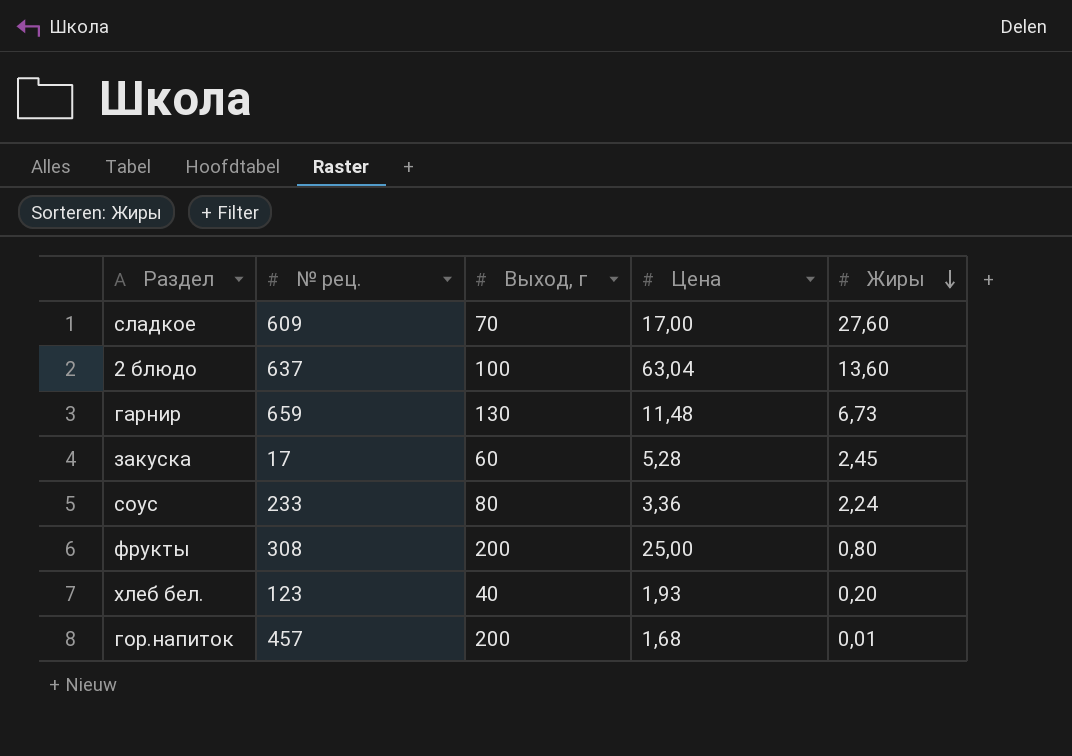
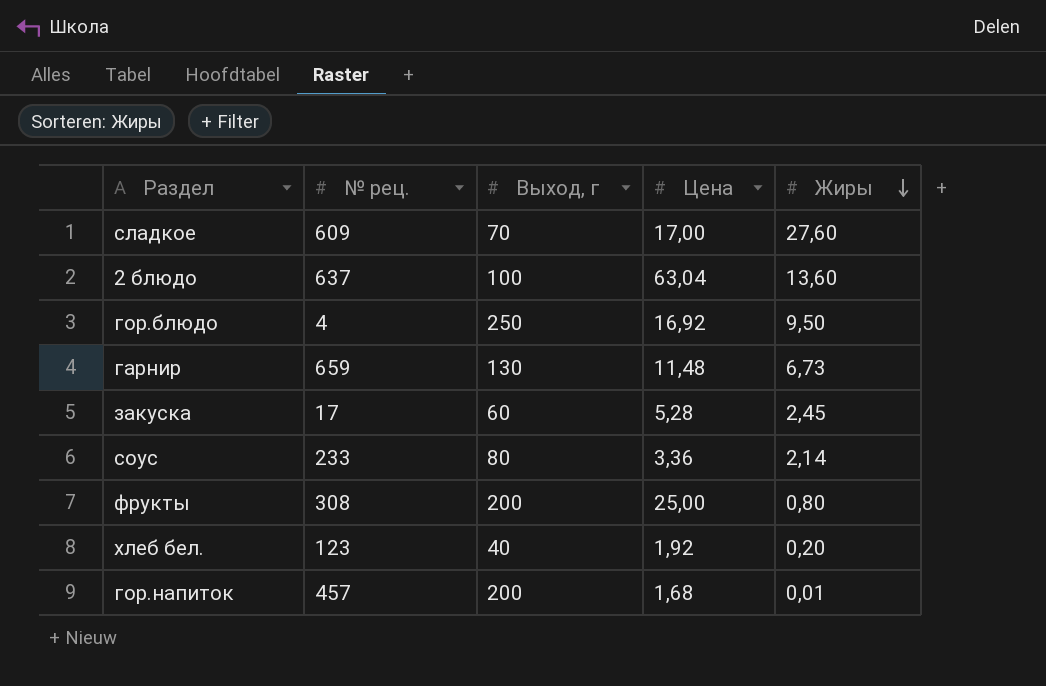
row гор.блюдо: none -> 4 | 250 | 16,92 | 9,50
соус | Жиры: 2,24 -> 2,14
хлеб бел. | Цена: 1,93 -> 1,92

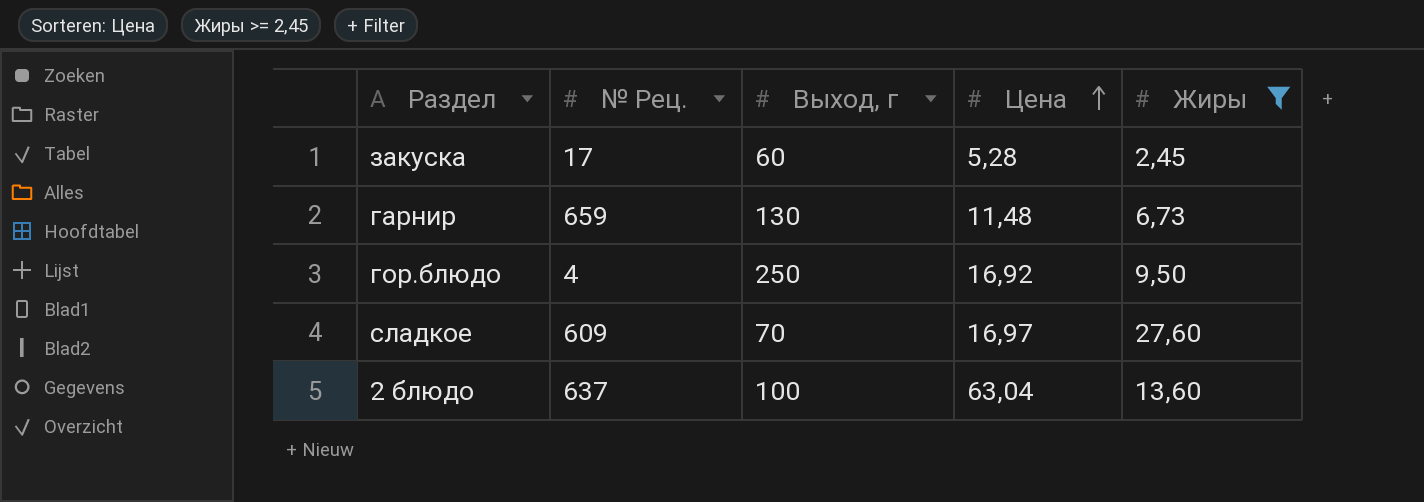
filter: none -> Жиры >= 2,45
row order: Жиры descending -> Цена ascending
column name: № рец. -> № Рец.
сладкое | Цена: 17,00 -> 16,97

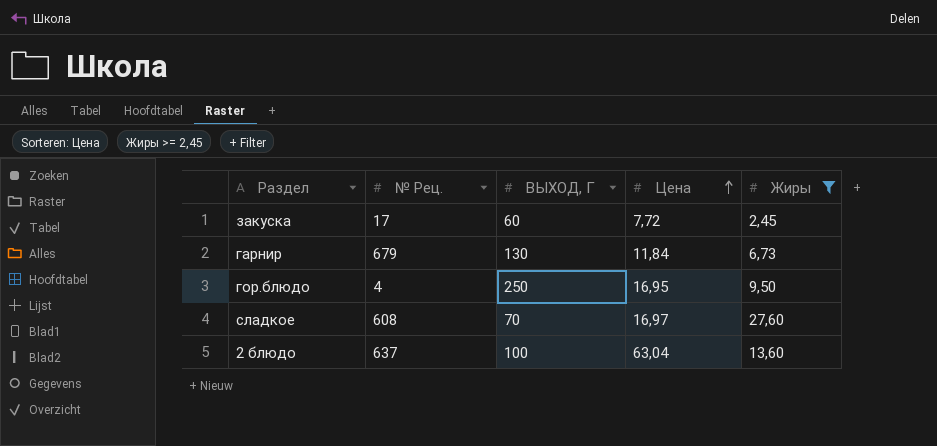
column name: Выход, г -> ВЫХОД, Г
закуска | Цена: 5,28 -> 7,72
гарнир | № Рец.: 659 -> 679
гарнир | Цена: 11,48 -> 11,84
гор.блюдо | Цена: 16,92 -> 16,95
сладкое | № Рец.: 609 -> 608

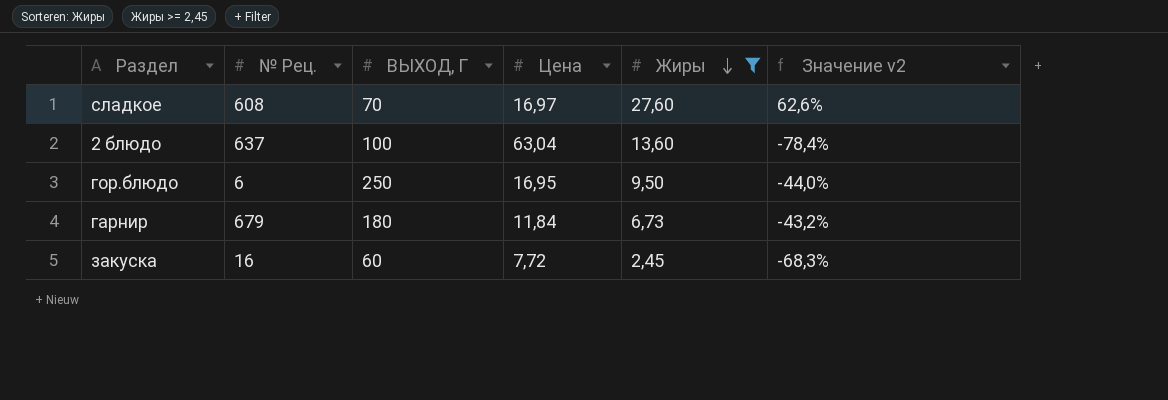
row order: Цена ascending -> Жиры descending
column Значение v2 | formula: none -> ([Жиры] - [Цена]) / [Цена]
гор.блюдо | № Рец.: 4 -> 6
гарнир | ВЫХОД, Г: 130 -> 180
закуска | № Рец.: 17 -> 16

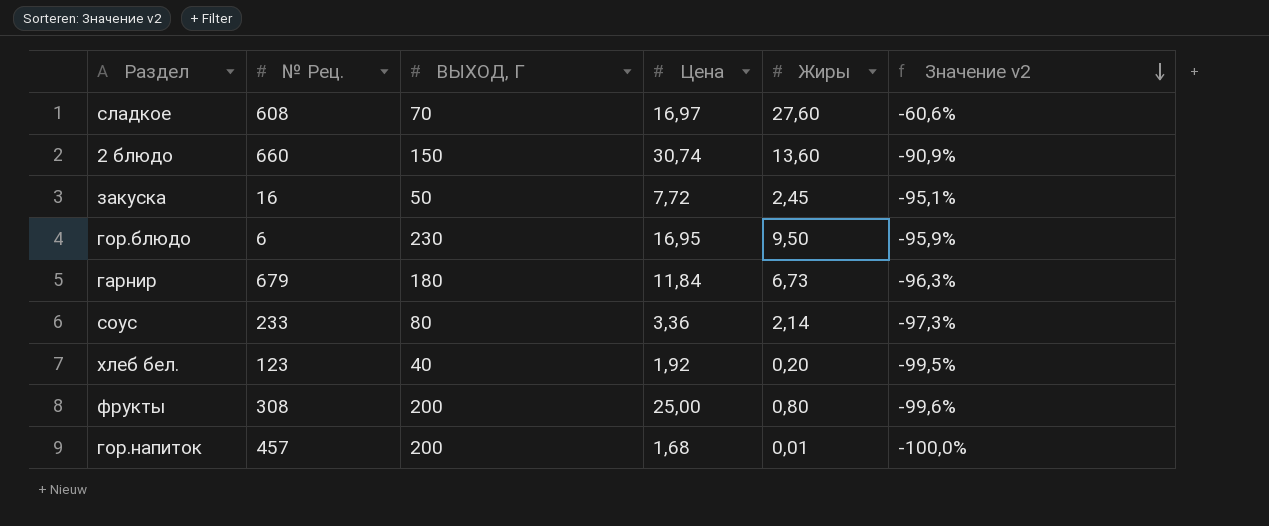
filter: Жиры >= 2,45 -> none
row order: Жиры descending -> Значение v2 descending
column Значение v2 | formula: ([Жиры] - [Цена]) / [Цена] -> ([Жиры] - [ВЫХОД, Г]) / [ВЫХОД, Г]
2 блюдо | № Рец.: 637 -> 660
2 блюдо | ВЫХОД, Г: 100 -> 150
2 блюдо | Цена: 63,04 -> 30,74
закуска | ВЫХОД, Г: 60 -> 50
гор.блюдо | ВЫХОД, Г: 250 -> 230

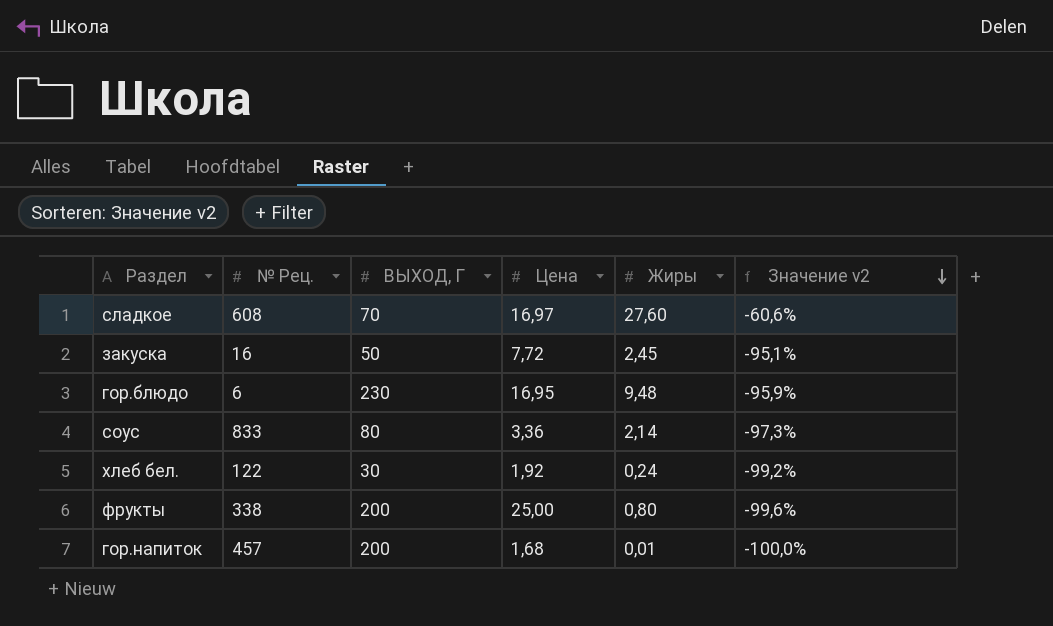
row 2 блюдо: 660 | 150 | 30,74 | 13,60 | -90,9% -> none
row гарнир: 679 | 180 | 11,84 | 6,73 | -96,3% -> none
гор.блюдо | Жиры: 9,50 -> 9,48
соус | № Рец.: 233 -> 833
хлеб бел. | № Рец.: 123 -> 122
хлеб бел. | ВЫХОД, Г: 40 -> 30
хлеб бел. | Жиры: 0,20 -> 0,24
хлеб бел. | Значение v2: -99,5% -> -99,2%
фрукты | № Рец.: 308 -> 338

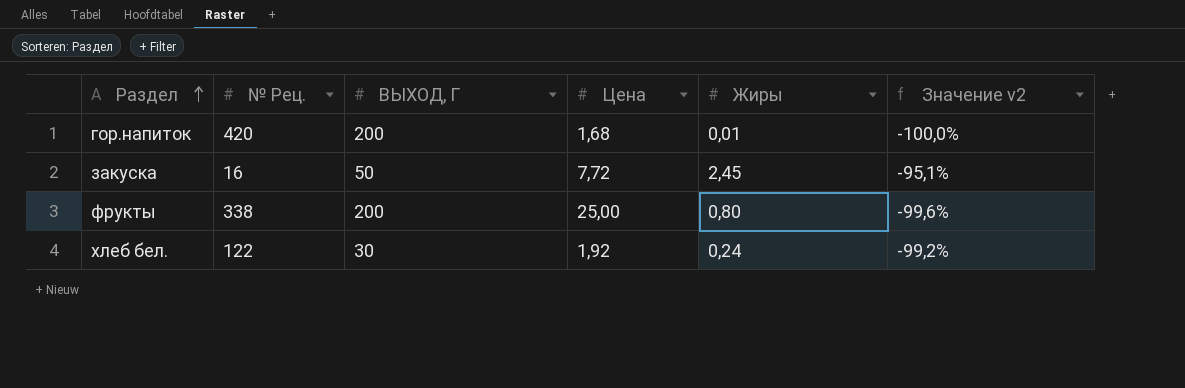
row order: Значение v2 descending -> Раздел ascending
row сладкое: 608 | 70 | 16,97 | 27,60 | -60,6% -> none
row гор.блюдо: 6 | 230 | 16,95 | 9,48 | -95,9% -> none
row соус: 833 | 80 | 3,36 | 2,14 | -97,3% -> none
гор.напиток | № Рец.: 457 -> 420

